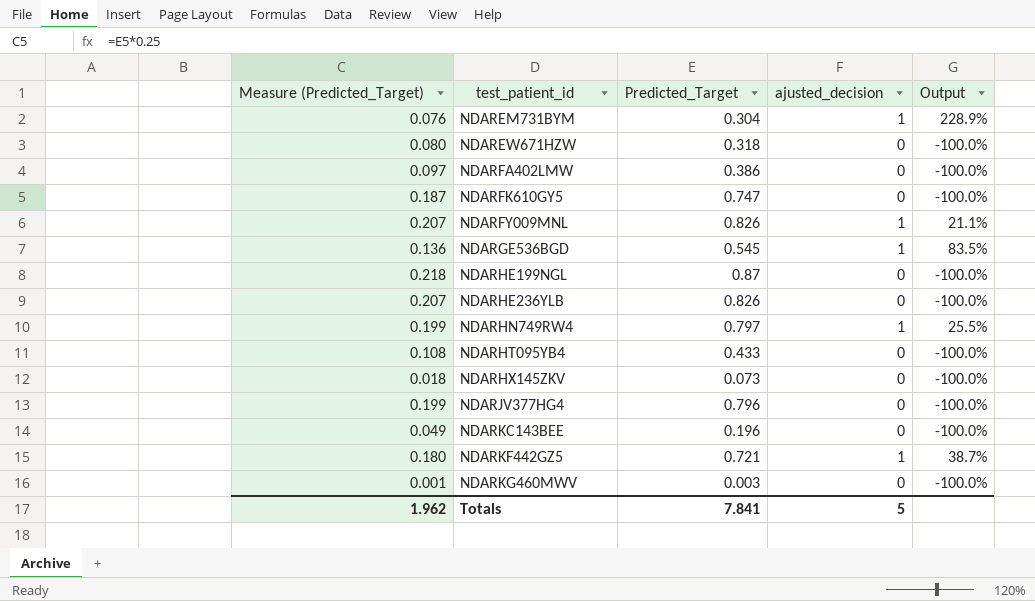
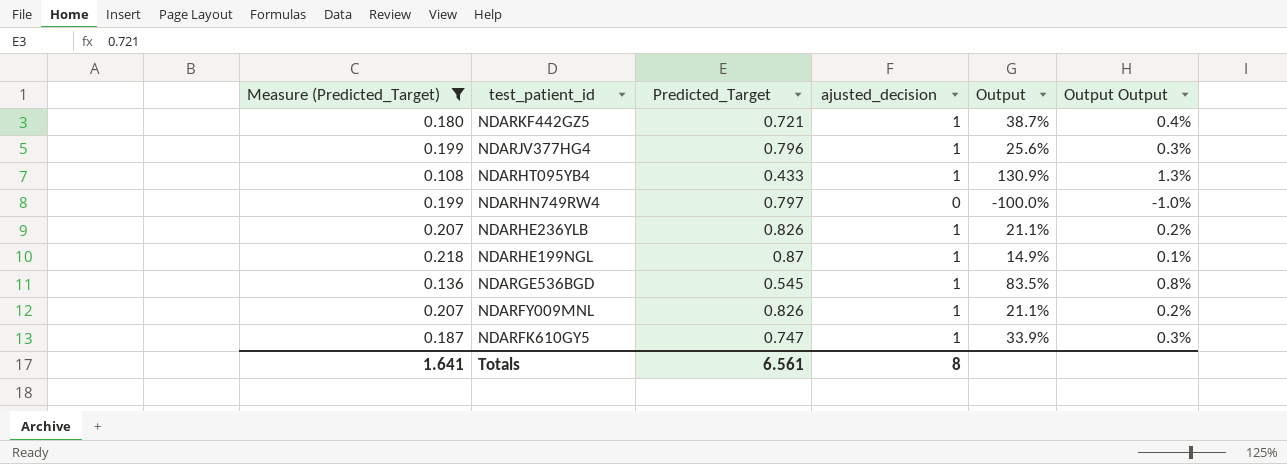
filter: none -> Measure (Predicted_Target) >= 0.108
row order: test_patient_id ascending -> test_patient_id descending
column Output Output | formula: none -> [Output] * 0.01
NDARJV377HG4 | ajusted_decision: 0 -> 1
NDARJV377HG4 | Output: -100.0% -> 25.6%
NDARHT095YB4 | ajusted_decision: 0 -> 1
NDARHT095YB4 | Output: -100.0% -> 130.9%
NDARHN749RW4 | ajusted_decision: 1 -> 0
NDARHN749RW4 | Output: 25.5% -> -100.0%
NDARHE236YLB | ajusted_decision: 0 -> 1
NDARHE236YLB | Output: -100.0% -> 21.1%
NDARHE199NGL | ajusted_decision: 0 -> 1
NDARHE199NGL | Output: -100.0% -> 14.9%
NDARFK610GY5 | ajusted_decision: 0 -> 1
NDARFK610GY5 | Output: -100.0% -> 33.9%
Totals | Measure (Predicted_Target): 1.962 -> 1.641
Totals | Predicted_Target: 7.841 -> 6.561
Totals | ajusted_decision: 5 -> 8

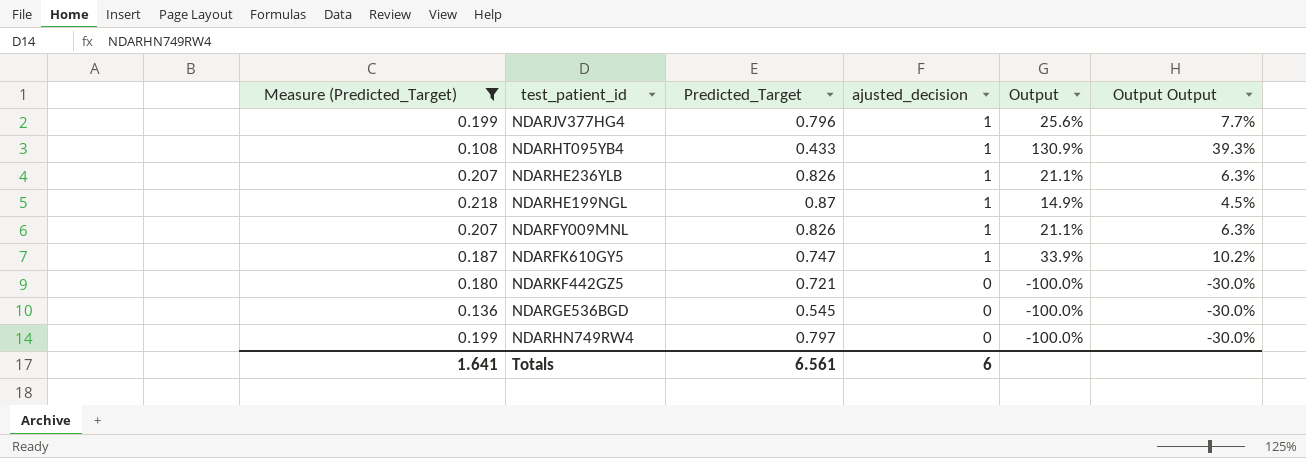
row order: test_patient_id descending -> ajusted_decision descending
column Output Output | formula: [Output] * 0.01 -> [Output] * 0.3
NDARKF442GZ5 | ajusted_decision: 1 -> 0
NDARKF442GZ5 | Output: 38.7% -> -100.0%
NDARGE536BGD | ajusted_decision: 1 -> 0
NDARGE536BGD | Output: 83.5% -> -100.0%
Totals | ajusted_decision: 8 -> 6

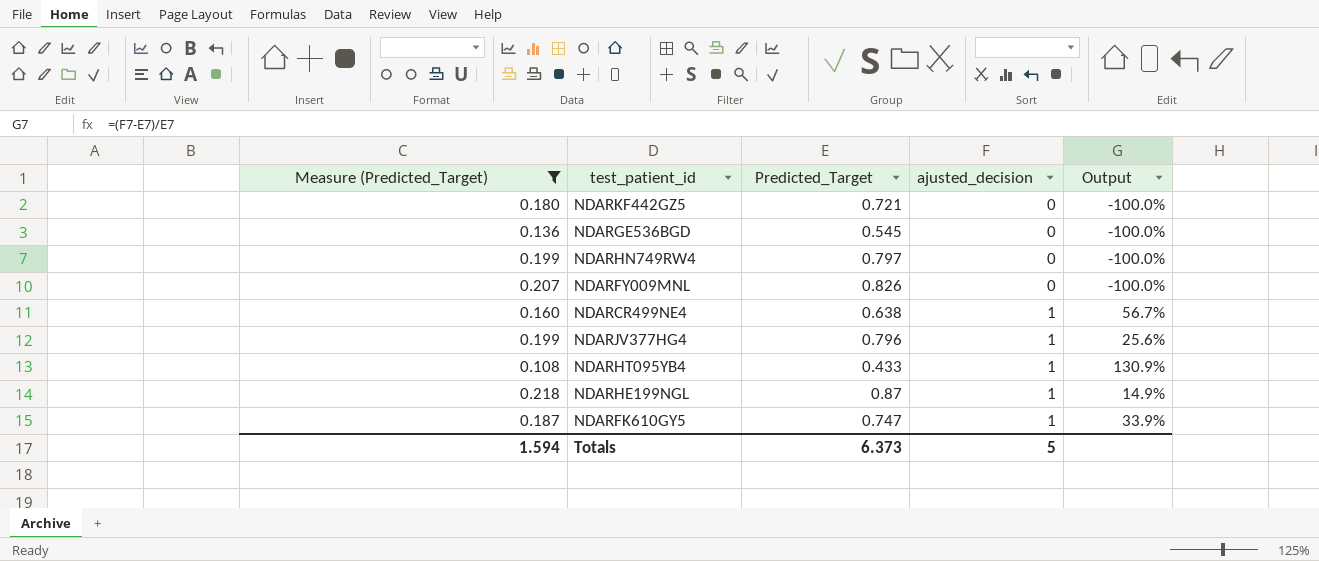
row order: ajusted_decision descending -> ajusted_decision ascending
column Output Output | formula: [Output] * 0.3 -> none
row NDARHE236YLB: 0.207 | 0.826 | 1 | 21.1% | 6.3% -> none
NDARFY009MNL | ajusted_decision: 1 -> 0
NDARFY009MNL | Output: 21.1% -> -100.0%
row NDARCR499NE4: none -> 0.160 | 0.638 | 1 | 56.7%
Totals | Measure (Predicted_Target): 1.641 -> 1.594
Totals | Predicted_Target: 6.561 -> 6.373
Totals | ajusted_decision: 6 -> 5

